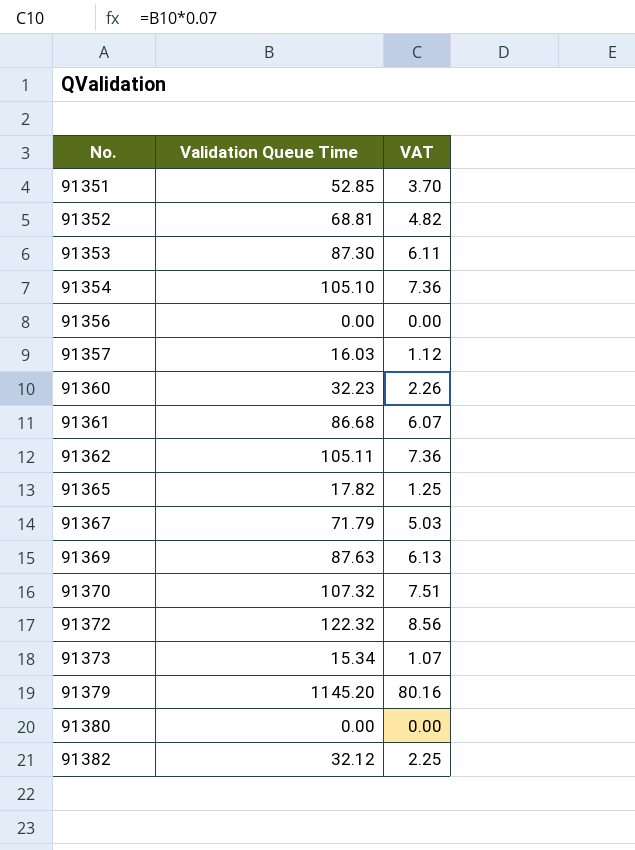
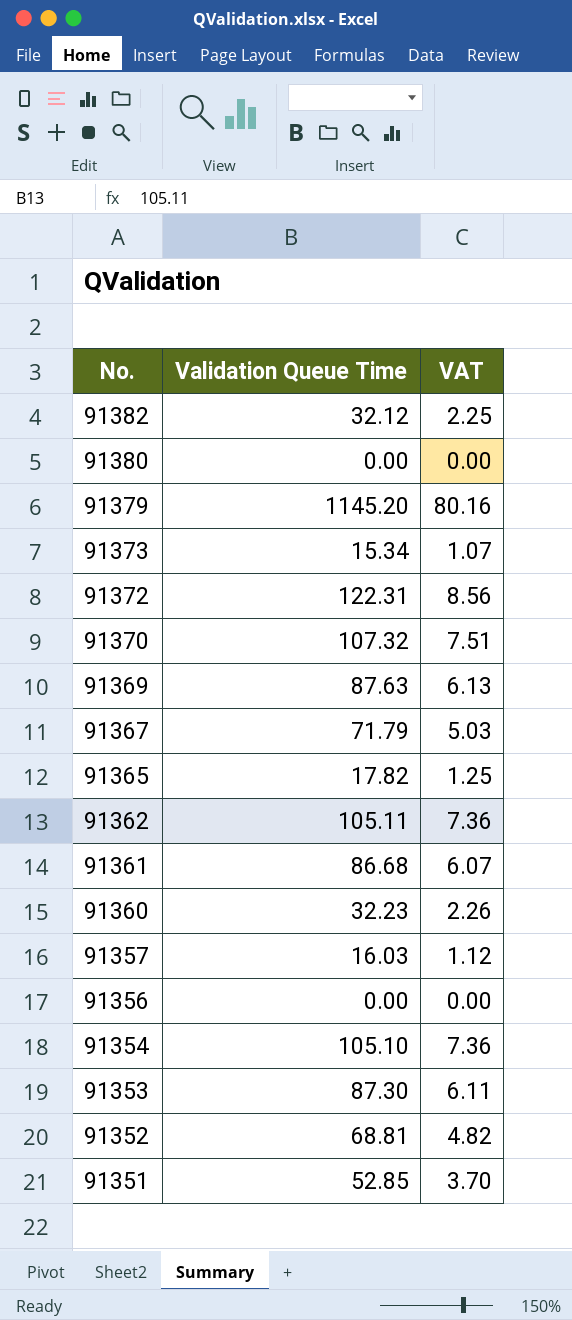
row order: No. ascending -> No. descending
91372 | Validation Queue Time: 122.32 -> 122.31

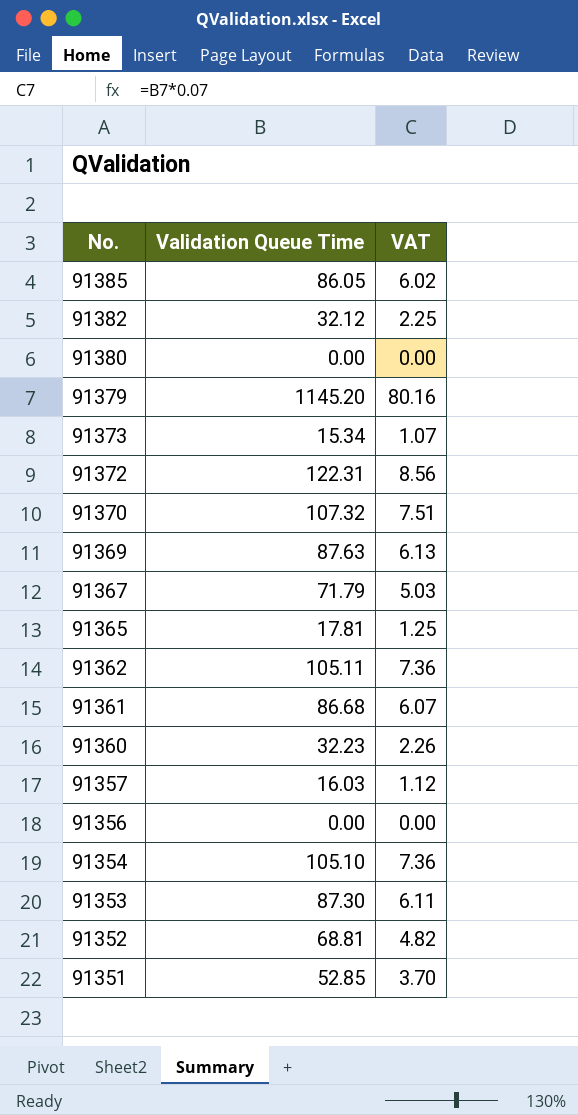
row 91385: none -> 86.05 | 6.02
91365 | Validation Queue Time: 17.82 -> 17.81

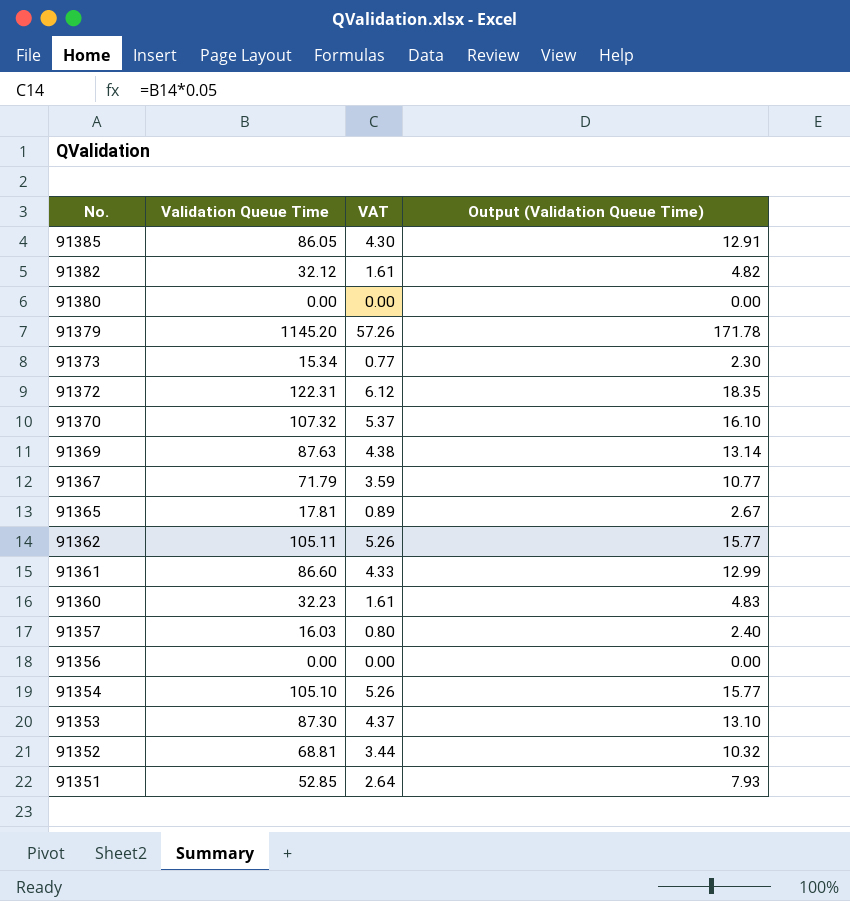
column VAT | formula: [Validation Queue Time] * 0.07 -> [Validation Queue Time] * 0.05
column Output (Validation Queue Time) | formula: none -> [Validation Queue Time] * 0.15
91361 | Validation Queue Time: 86.68 -> 86.60

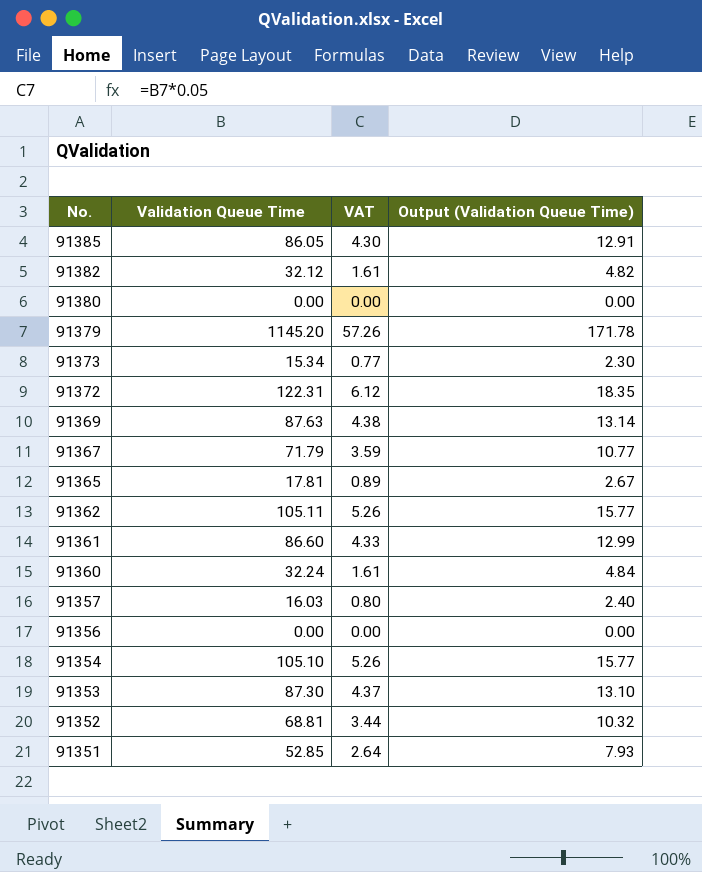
row 91370: 107.32 | 5.37 | 16.10 -> none
91360 | Validation Queue Time: 32.23 -> 32.24
91360 | Output (Validation Queue Time): 4.83 -> 4.84

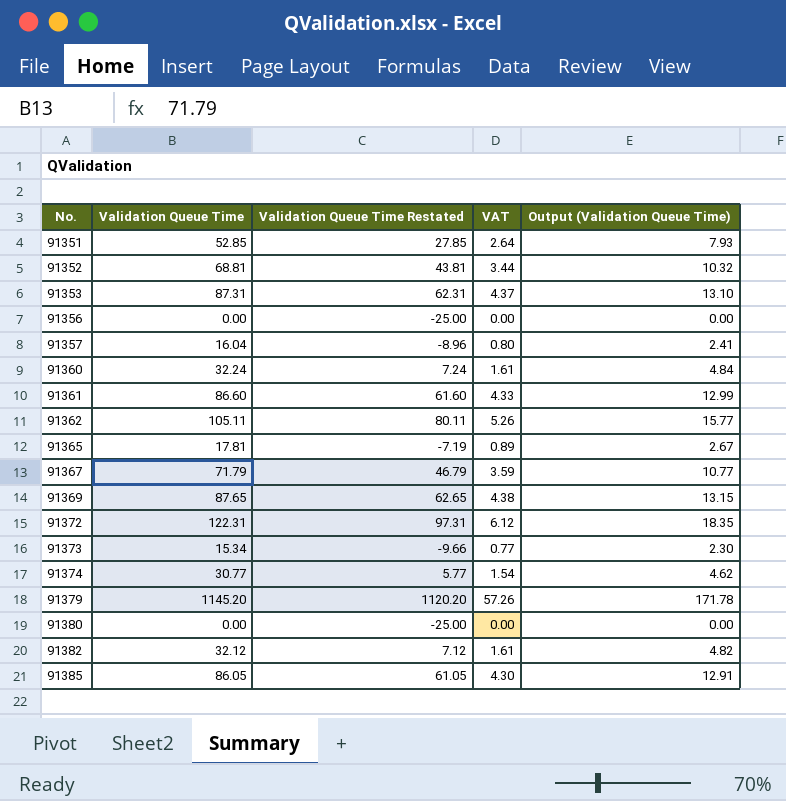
row order: No. descending -> No. ascending
column Validation Queue Time Restated | formula: none -> [Validation Queue Time] - 25
row 91354: 105.10 | 5.26 | 15.77 -> none
91353 | Validation Queue Time: 87.30 -> 87.31
91357 | Validation Queue Time: 16.03 -> 16.04
91357 | Output (Validation Queue Time): 2.40 -> 2.41
91369 | Validation Queue Time: 87.63 -> 87.65
91369 | Output (Validation Queue Time): 13.14 -> 13.15
row 91374: none -> 30.77 | 5.77 | 1.54 | 4.62

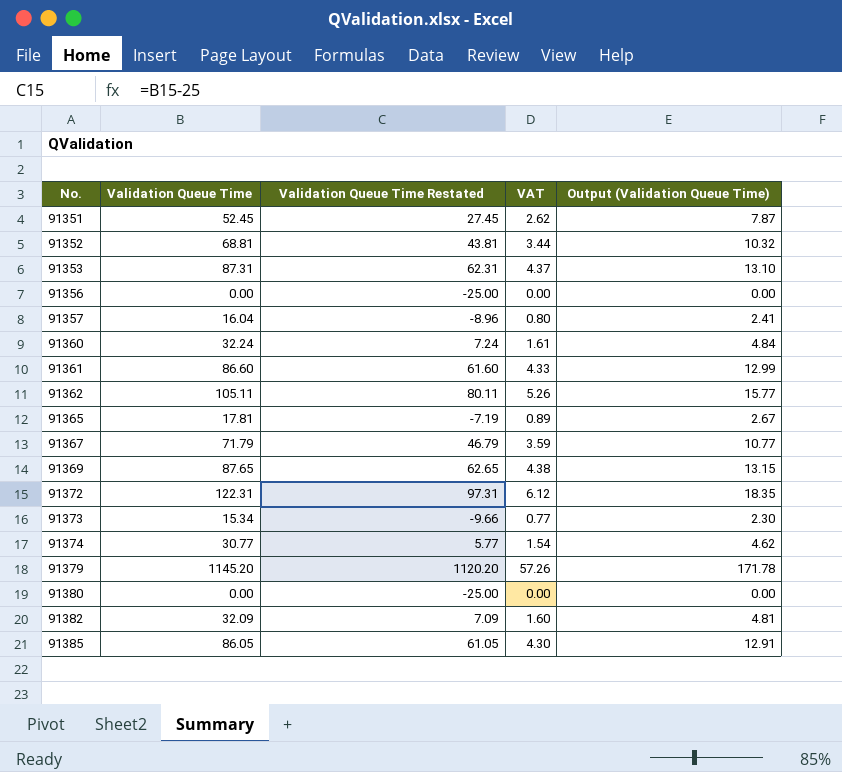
91351 | Validation Queue Time: 52.85 -> 52.45
91351 | Validation Queue Time Restated: 27.85 -> 27.45
91351 | VAT: 2.64 -> 2.62
91351 | Output (Validation Queue Time): 7.93 -> 7.87
91382 | Validation Queue Time: 32.12 -> 32.09
91382 | Validation Queue Time Restated: 7.12 -> 7.09
91382 | VAT: 1.61 -> 1.60
91382 | Output (Validation Queue Time): 4.82 -> 4.81

